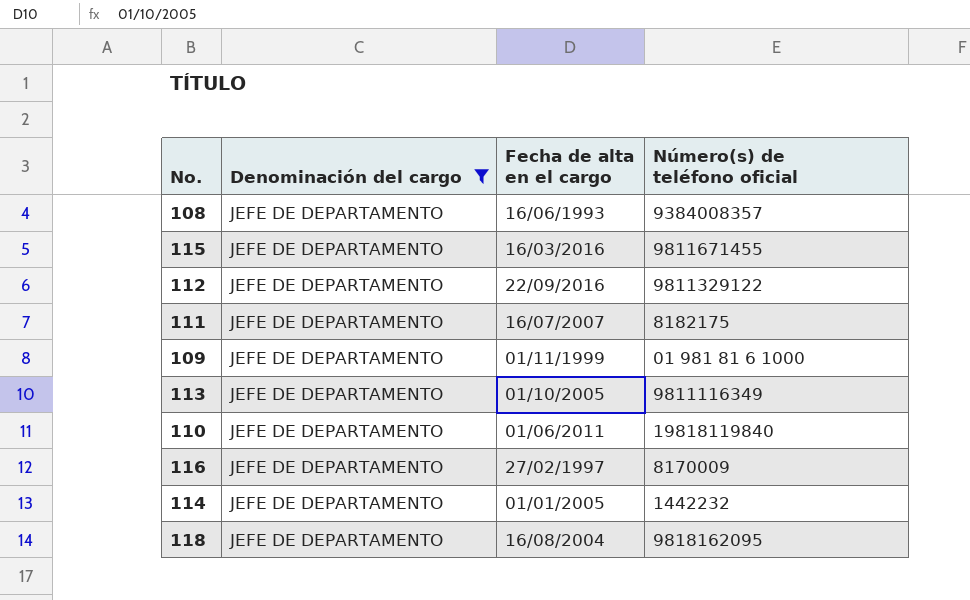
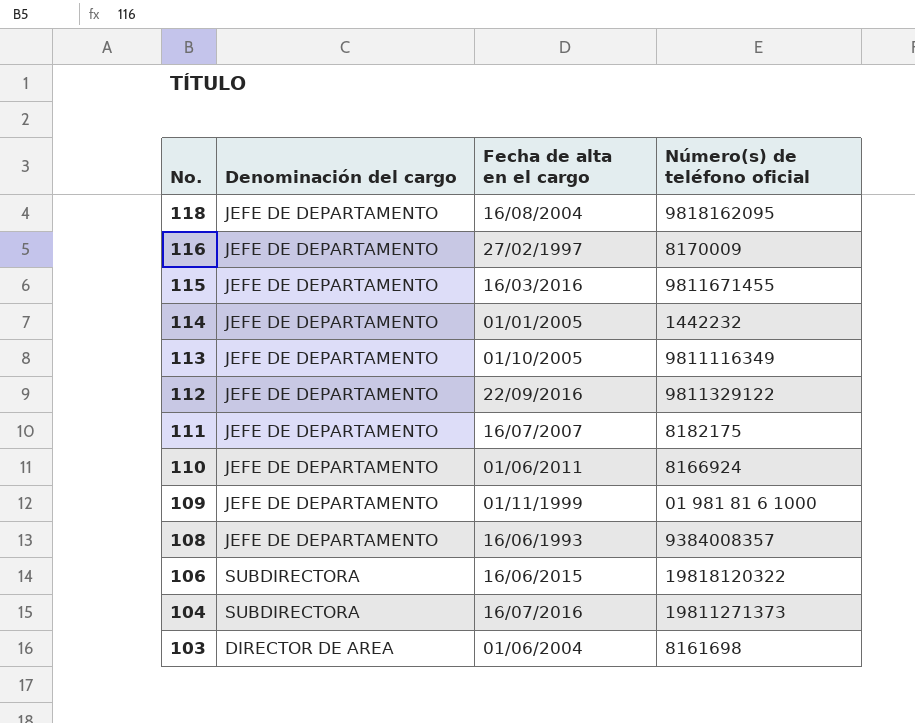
filter: Denominación del cargo = JEFE DE DEPARTAMENTO -> none
row order: none -> No. descending
110 | Número(s) de teléfono oficial: 19818119840 -> 8166924

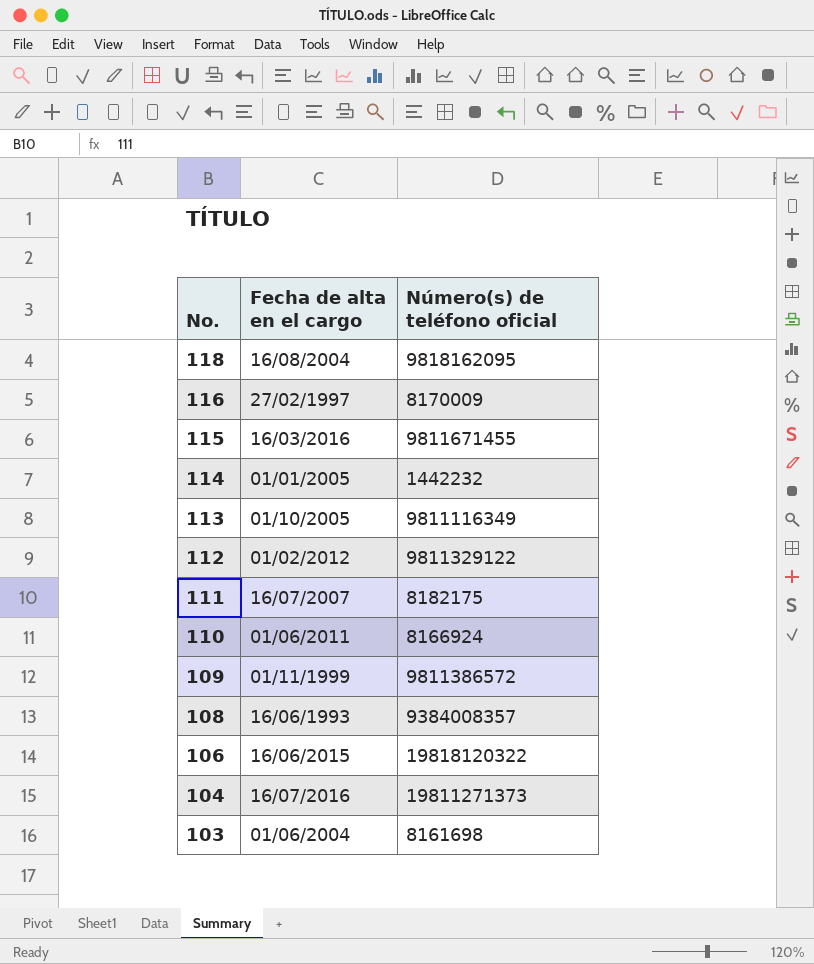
column Denominación del cargo | position: 2 -> none
112 | Fecha de alta en el cargo: 22/09/2016 -> 01/02/2012
109 | Número(s) de teléfono oficial: 01 981 81 6 1000 -> 9811386572

